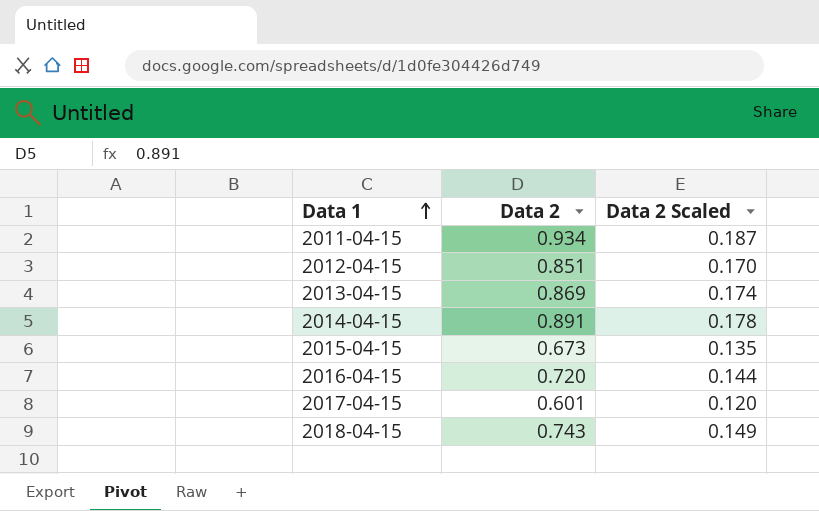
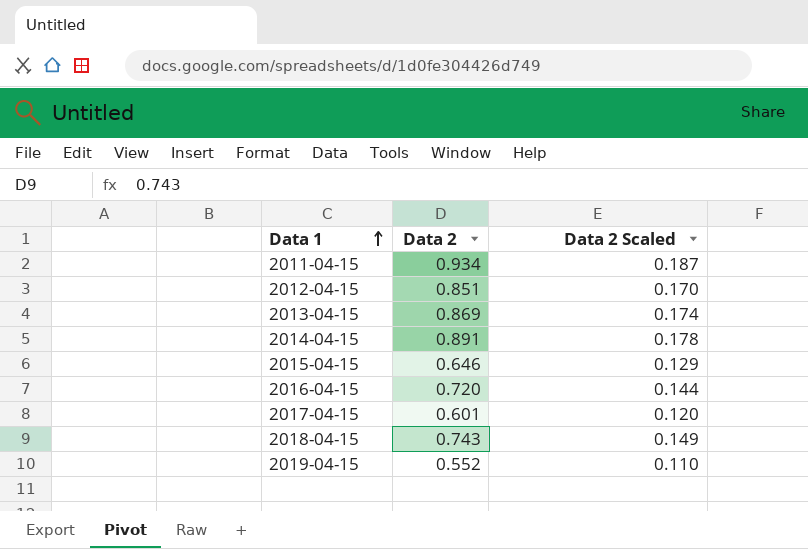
2015-04-15 | Data 2: 0.673 -> 0.646
2015-04-15 | Data 2 Scaled: 0.135 -> 0.129
row 2019-04-15: none -> 0.552 | 0.110

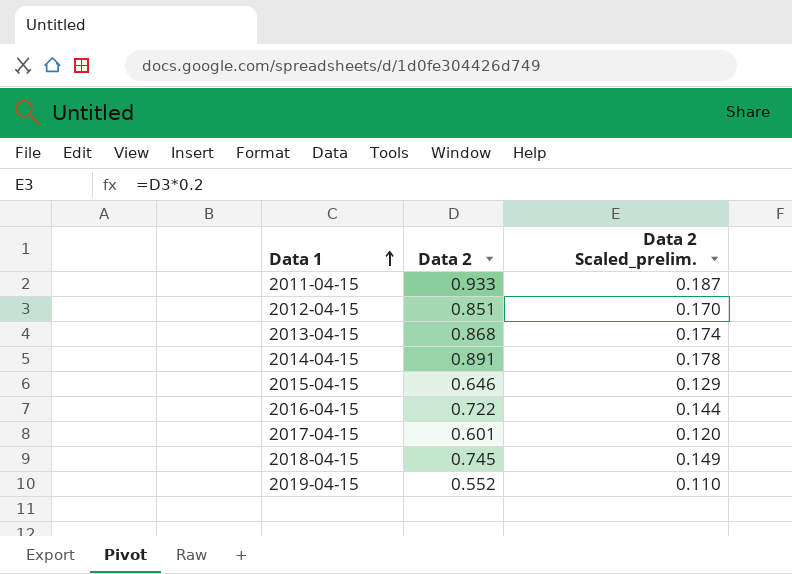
column name: Data 2 Scaled -> Data 2 Scaled_prelim.
2011-04-15 | Data 2: 0.934 -> 0.933
2013-04-15 | Data 2: 0.869 -> 0.868
2016-04-15 | Data 2: 0.720 -> 0.722
2018-04-15 | Data 2: 0.743 -> 0.745

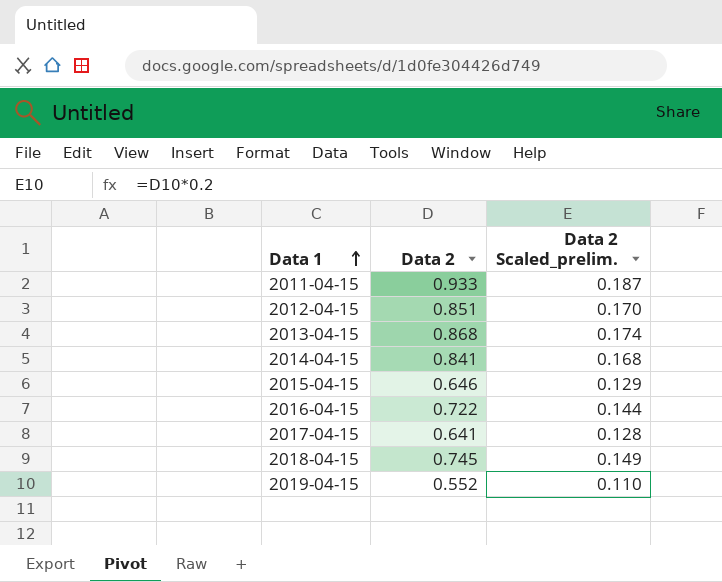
2014-04-15 | Data 2: 0.891 -> 0.841
2014-04-15 | Data 2 Scaled_prelim.: 0.178 -> 0.168
2017-04-15 | Data 2: 0.601 -> 0.641
2017-04-15 | Data 2 Scaled_prelim.: 0.120 -> 0.128

